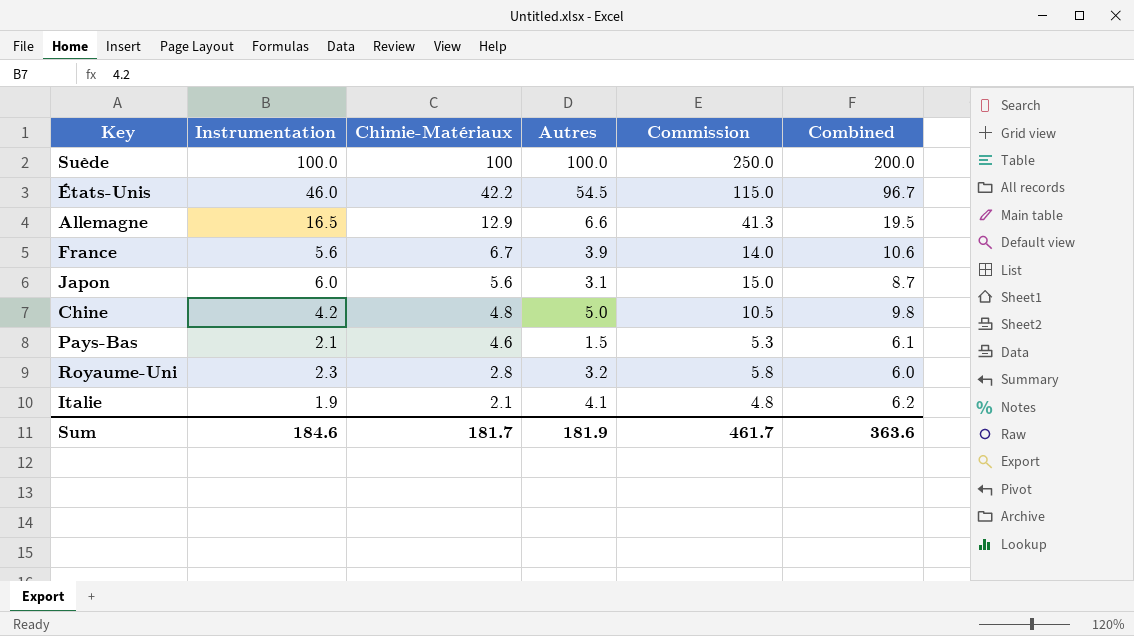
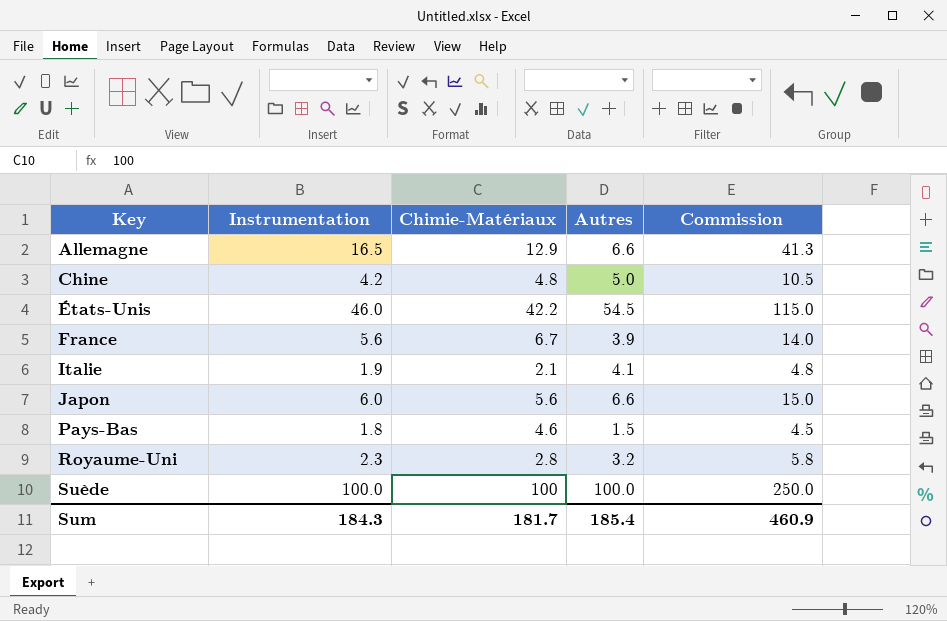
row order: Chimie-Matériaux descending -> Key ascending
column Combined | formula: [Chimie-Matériaux] + [Autres] -> none
Japon | Autres: 3.1 -> 6.6
Pays-Bas | Instrumentation: 2.1 -> 1.8
Pays-Bas | Commission: 5.3 -> 4.5
Sum | Instrumentation: 184.6 -> 184.3
Sum | Autres: 181.9 -> 185.4
Sum | Commission: 461.7 -> 460.9

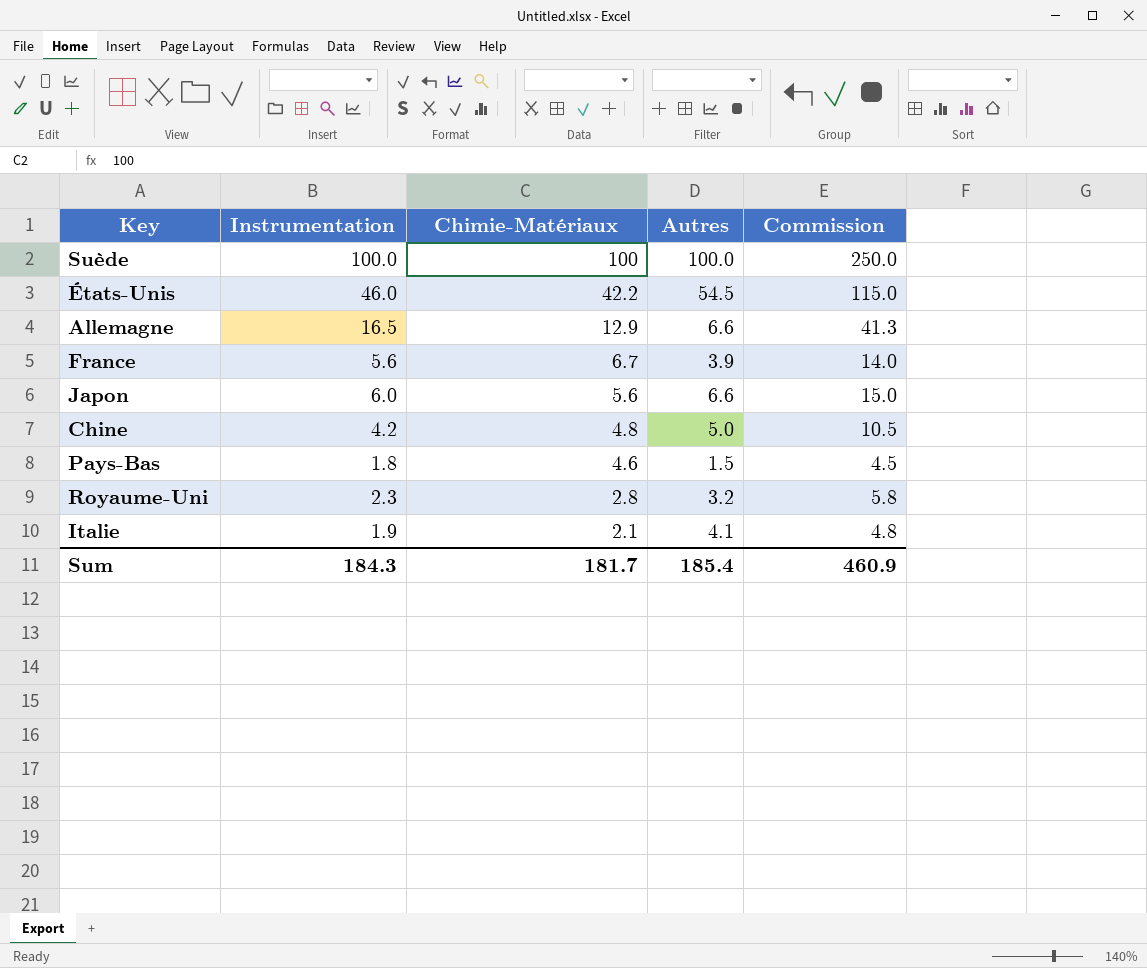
row order: Key ascending -> Chimie-Matériaux descending

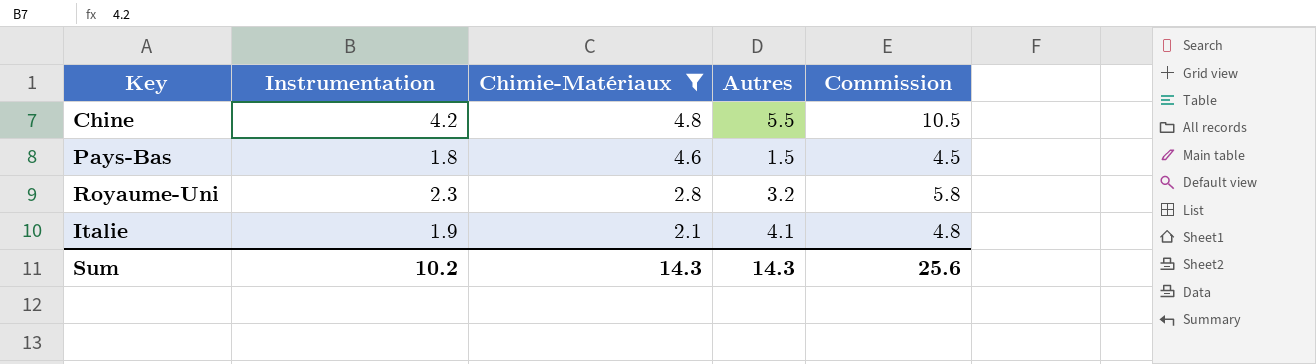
filter: none -> Chimie-Matériaux <= 4.8
Chine | Autres: 5.0 -> 5.5
Sum | Instrumentation: 184.3 -> 10.2
Sum | Chimie-Matériaux: 181.7 -> 14.3
Sum | Autres: 185.4 -> 14.3
Sum | Commission: 460.9 -> 25.6

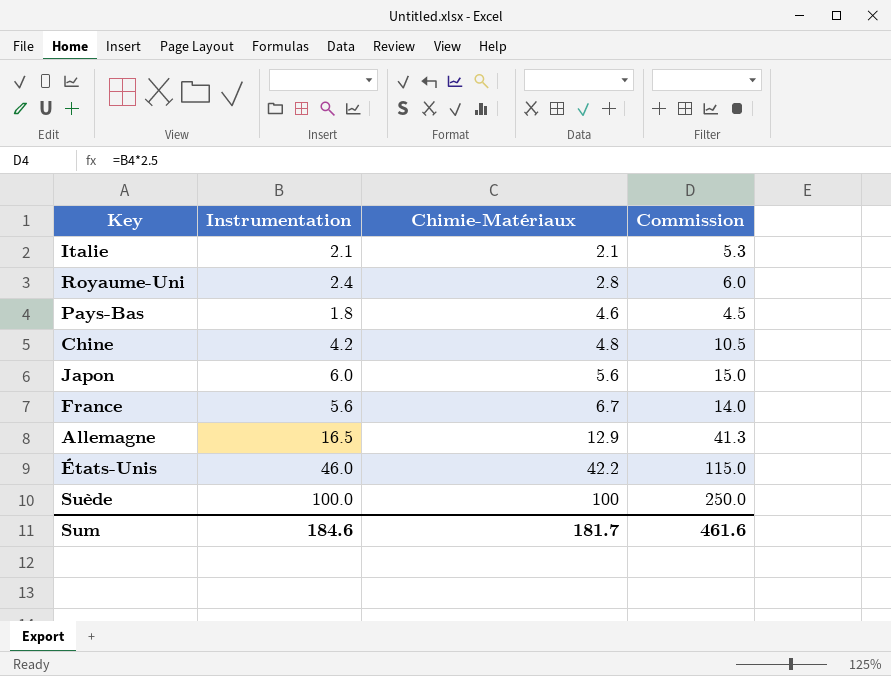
filter: Chimie-Matériaux <= 4.8 -> none
row order: Chimie-Matériaux descending -> Chimie-Matériaux ascending
column Autres | position: 4 -> none
Italie | Instrumentation: 1.9 -> 2.1
Italie | Commission: 4.8 -> 5.3
Royaume-Uni | Instrumentation: 2.3 -> 2.4
Royaume-Uni | Commission: 5.8 -> 6.0
Sum | Instrumentation: 10.2 -> 184.6
Sum | Chimie-Matériaux: 14.3 -> 181.7
Sum | Commission: 25.6 -> 461.6

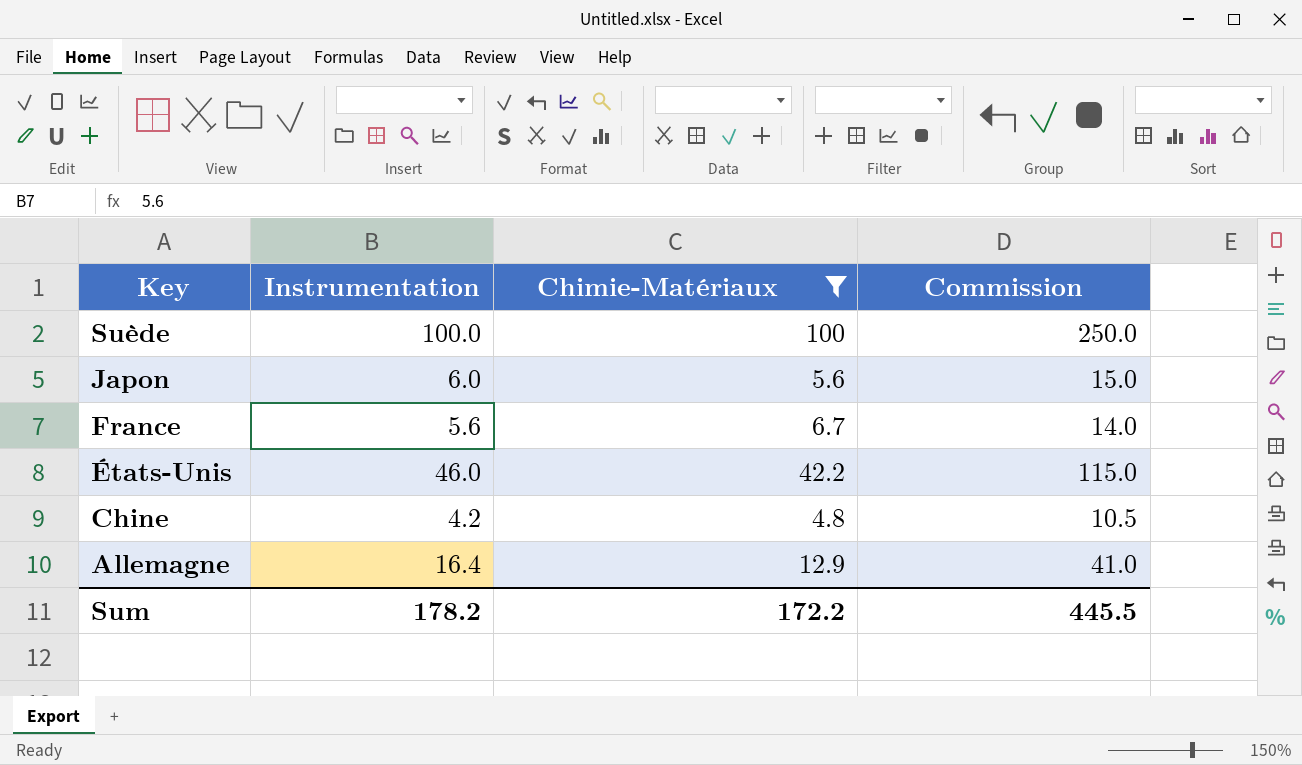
filter: none -> Chimie-Matériaux >= 4.8
row order: Chimie-Matériaux ascending -> Key descending
Allemagne | Instrumentation: 16.5 -> 16.4
Allemagne | Commission: 41.3 -> 41.0
Sum | Instrumentation: 184.6 -> 178.2
Sum | Chimie-Matériaux: 181.7 -> 172.2
Sum | Commission: 461.6 -> 445.5

